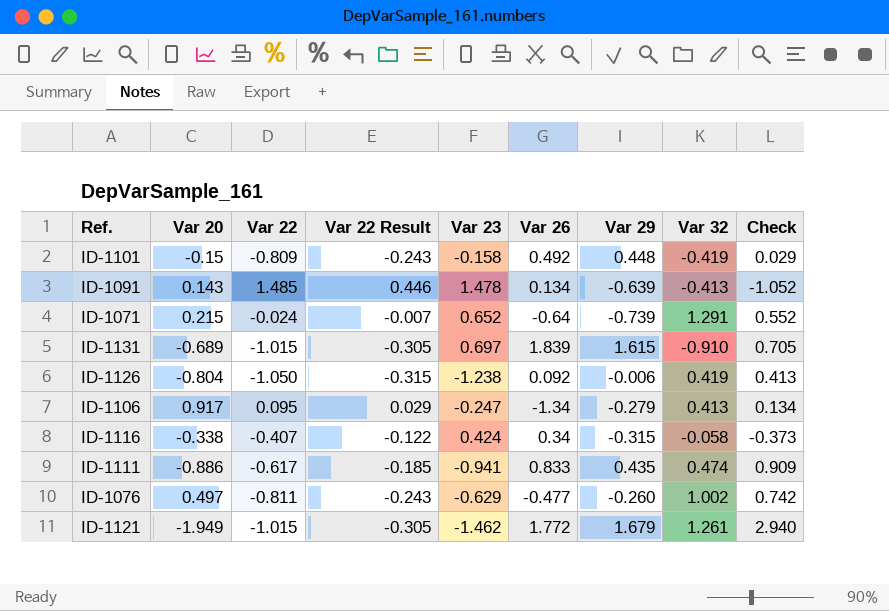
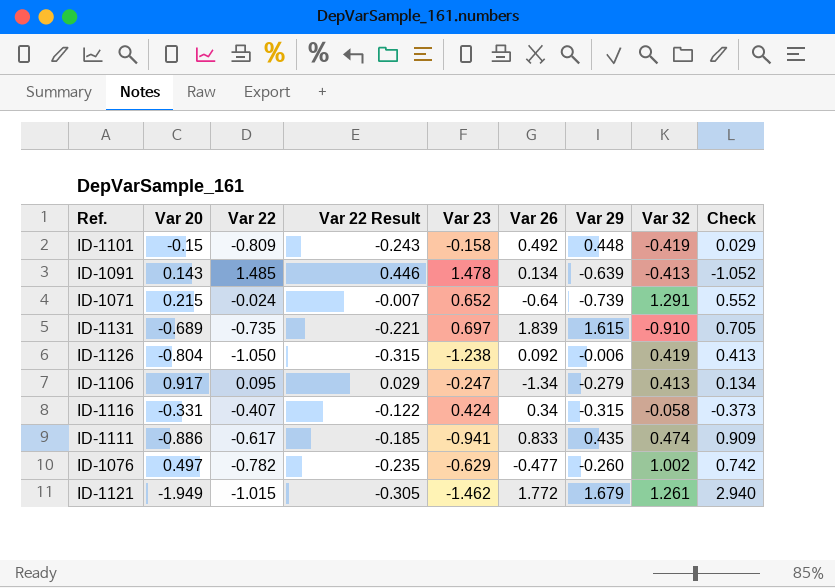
ID-1131 | Var 22: -1.015 -> -0.735
ID-1131 | Var 22 Result: -0.305 -> -0.221
ID-1116 | Var 20: -0.338 -> -0.331
ID-1076 | Var 22: -0.811 -> -0.782
ID-1076 | Var 22 Result: -0.243 -> -0.235

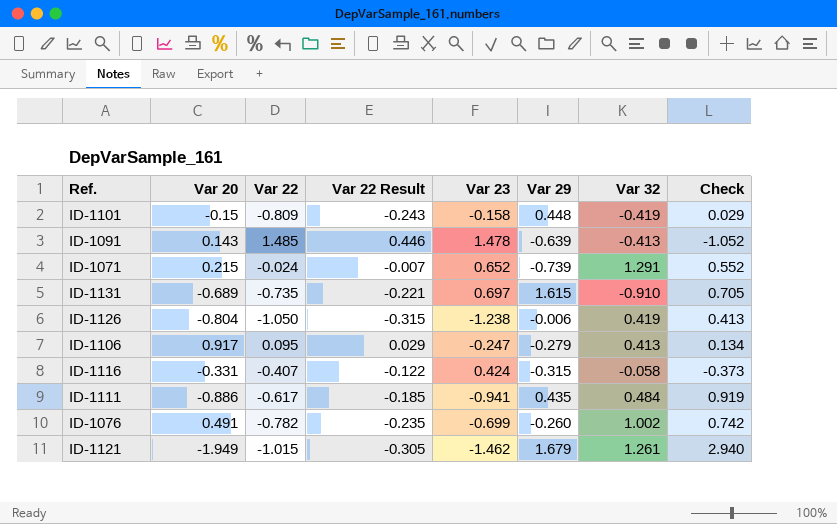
column Var 26 | position: 6 -> none
ID-1111 | Var 32: 0.474 -> 0.484
ID-1111 | Check: 0.909 -> 0.919
ID-1076 | Var 20: 0.497 -> 0.491
ID-1076 | Var 23: -0.629 -> -0.699

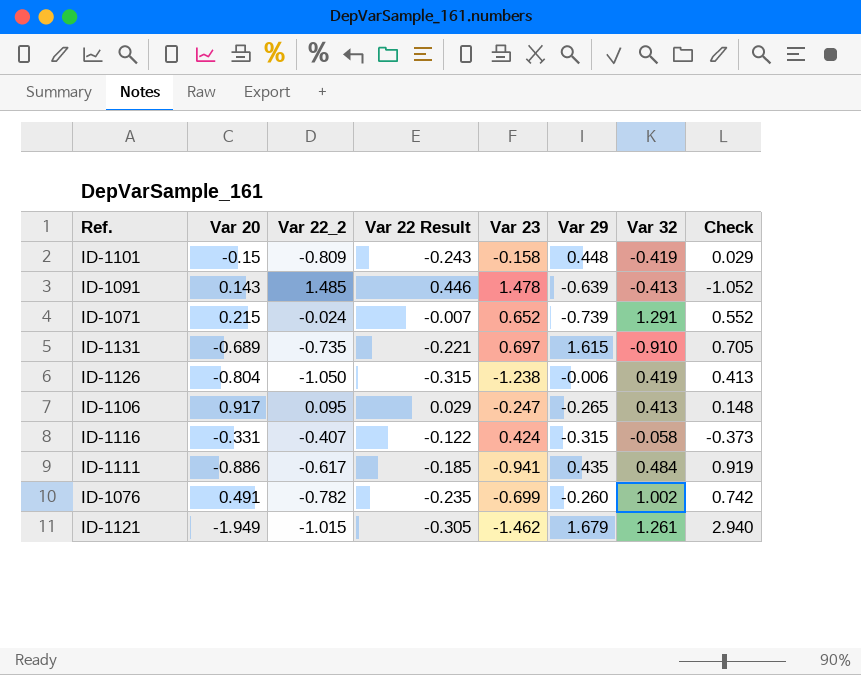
column name: Var 22 -> Var 22_2
ID-1106 | Var 29: -0.279 -> -0.265
ID-1106 | Check: 0.134 -> 0.148

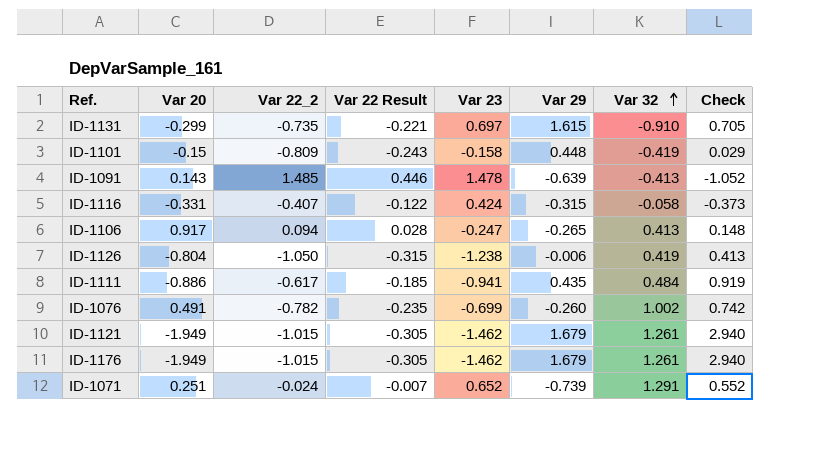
row order: none -> Var 32 ascending
ID-1131 | Var 20: -0.689 -> -0.299
ID-1106 | Var 22_2: 0.095 -> 0.094
ID-1106 | Var 22 Result: 0.029 -> 0.028
row ID-1176: none -> -1.949 | -1.015 | -0.305 | -1.462 | 1.679 | 1.261 | 2.940
ID-1071 | Var 20: 0.215 -> 0.251

